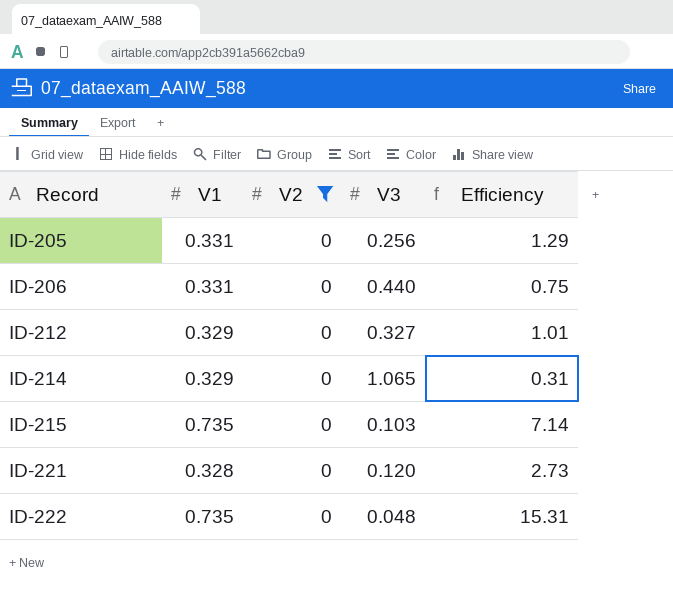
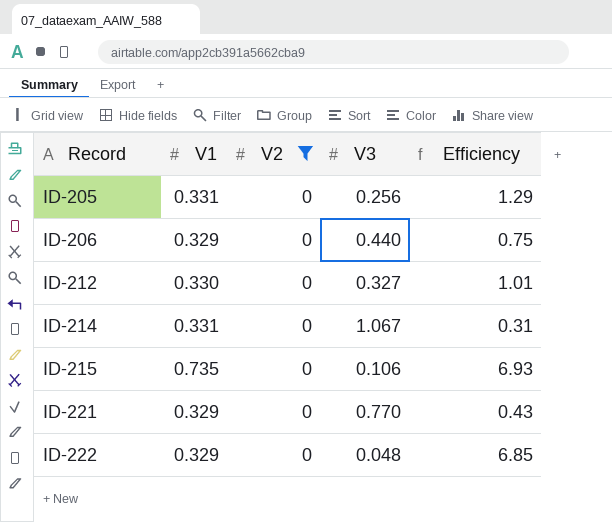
ID-206 | V1: 0.331 -> 0.329
ID-212 | V1: 0.329 -> 0.330
ID-214 | V1: 0.329 -> 0.331
ID-214 | V3: 1.065 -> 1.067
ID-215 | V3: 0.103 -> 0.106
ID-215 | Efficiency: 7.14 -> 6.93
ID-221 | V1: 0.328 -> 0.329
ID-221 | V3: 0.120 -> 0.770
ID-221 | Efficiency: 2.73 -> 0.43
ID-222 | V1: 0.735 -> 0.329
ID-222 | Efficiency: 15.31 -> 6.85

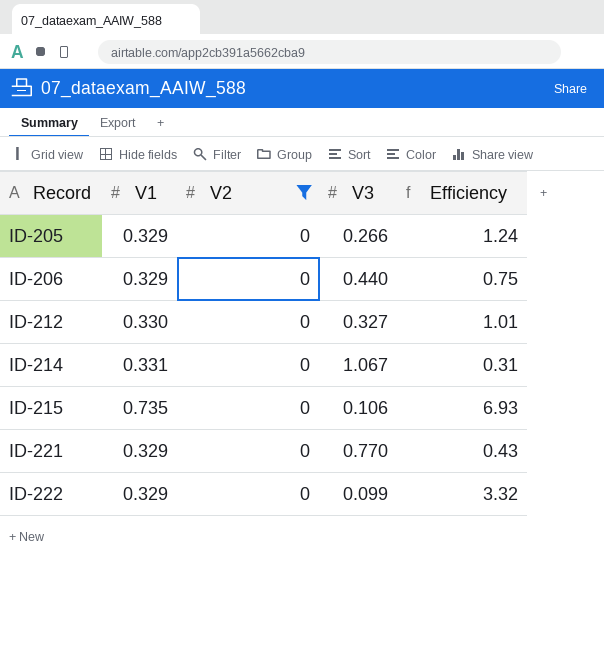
ID-205 | V1: 0.331 -> 0.329
ID-205 | V3: 0.256 -> 0.266
ID-205 | Efficiency: 1.29 -> 1.24
ID-222 | V3: 0.048 -> 0.099
ID-222 | Efficiency: 6.85 -> 3.32

